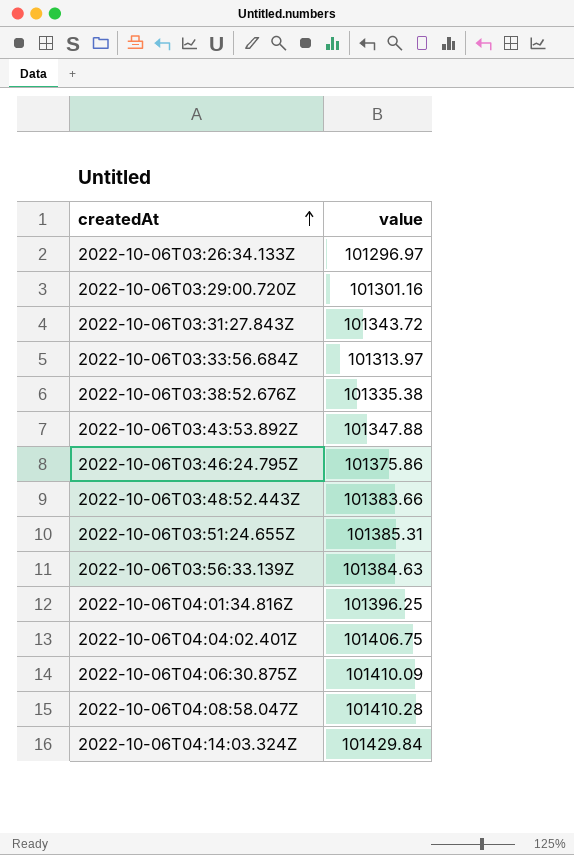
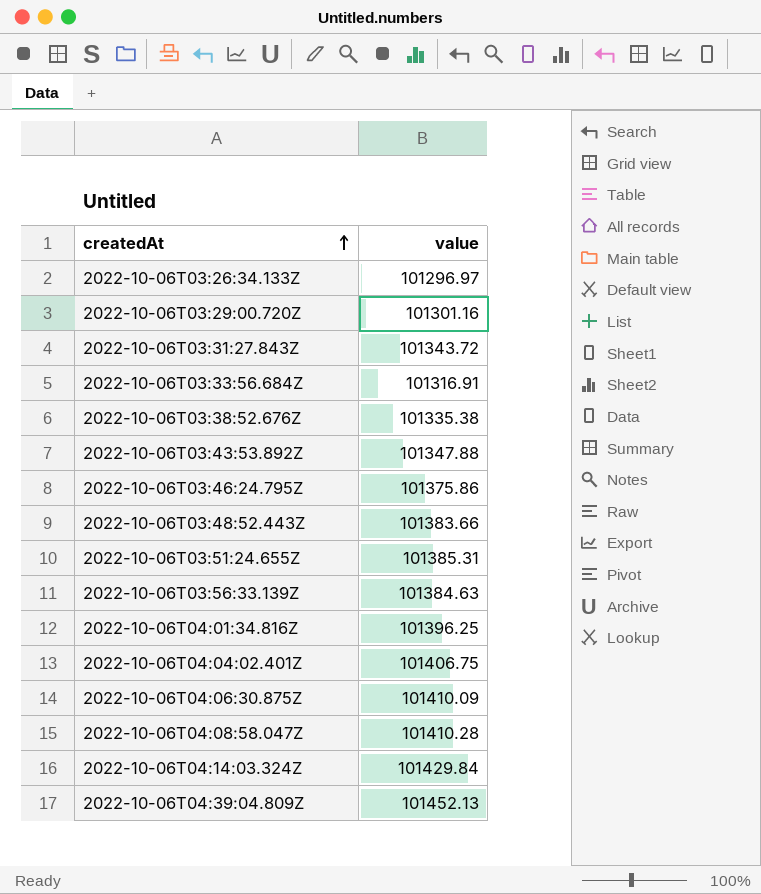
2022-10-06T03:33:56.684Z | value: 101313.97 -> 101316.91
row 2022-10-06T04:39:04.809Z: none -> 101452.13

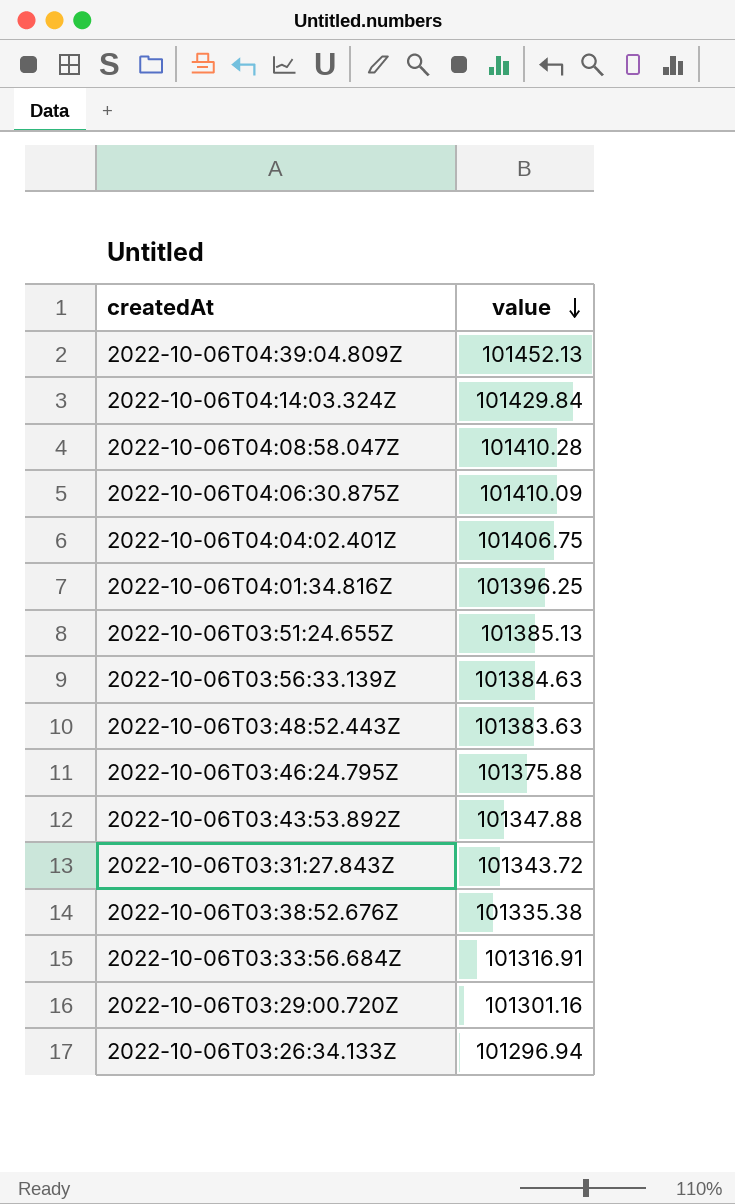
row order: createdAt ascending -> value descending
2022-10-06T03:51:24.655Z | value: 101385.31 -> 101385.13
2022-10-06T03:48:52.443Z | value: 101383.66 -> 101383.63
2022-10-06T03:46:24.795Z | value: 101375.86 -> 101375.88
2022-10-06T03:26:34.133Z | value: 101296.97 -> 101296.94

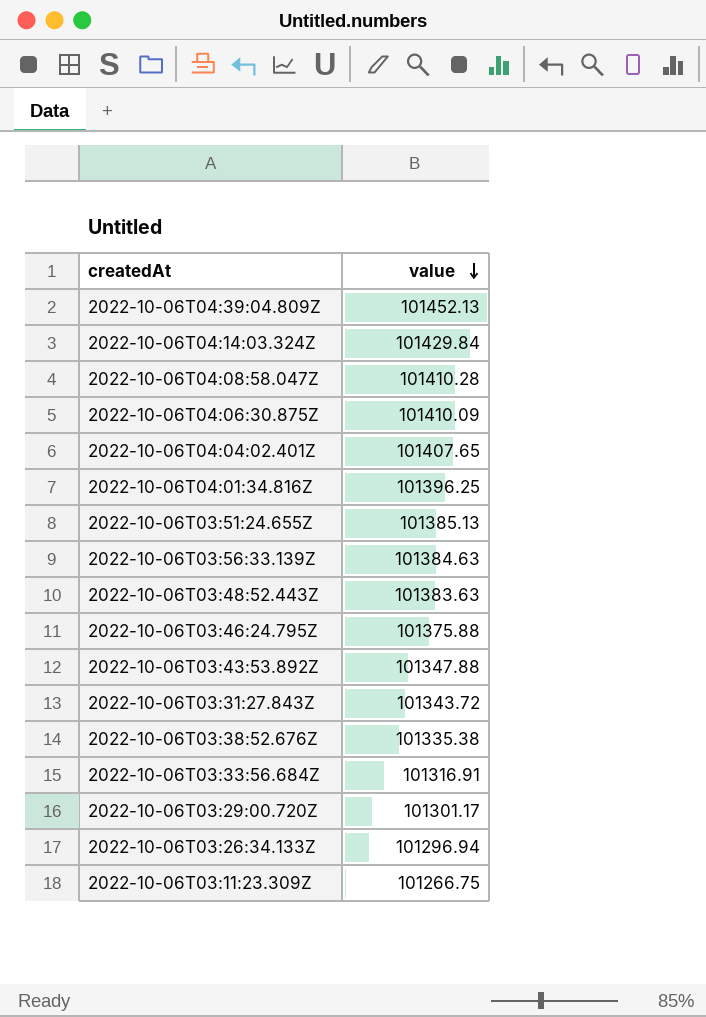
2022-10-06T04:04:02.401Z | value: 101406.75 -> 101407.65
2022-10-06T03:29:00.720Z | value: 101301.16 -> 101301.17
row 2022-10-06T03:11:23.309Z: none -> 101266.75

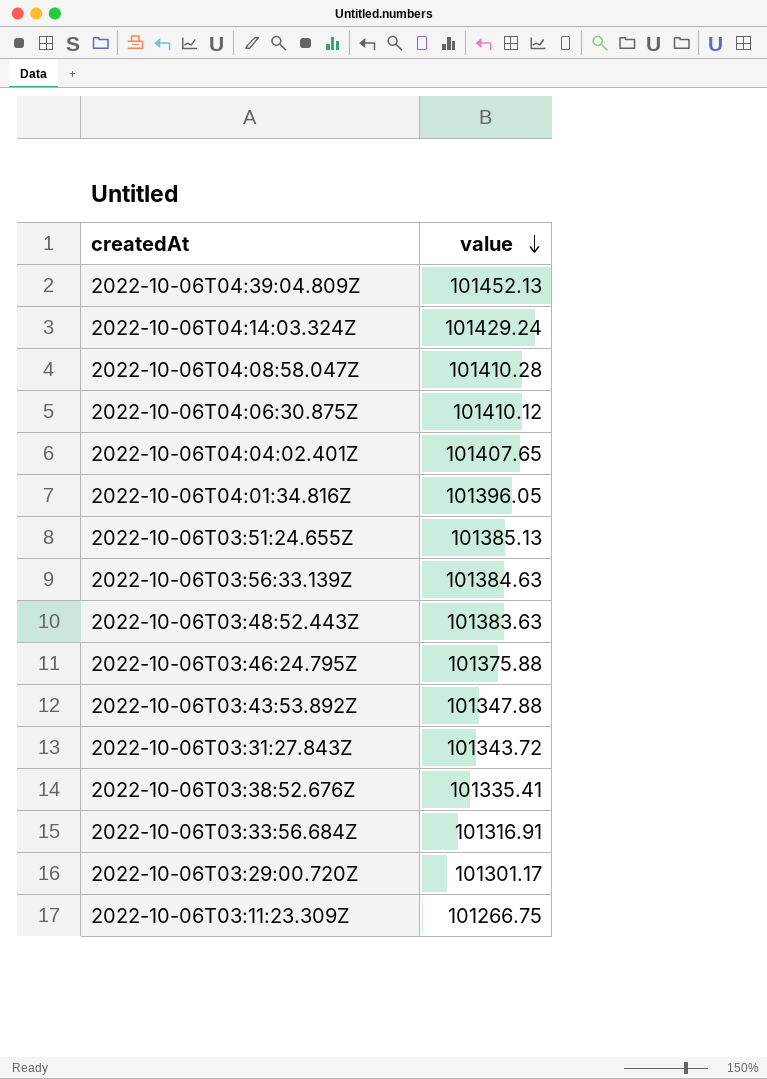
row 2022-10-06T03:26:34.133Z: 101296.94 -> none
2022-10-06T04:14:03.324Z | value: 101429.84 -> 101429.24
2022-10-06T04:06:30.875Z | value: 101410.09 -> 101410.12
2022-10-06T04:01:34.816Z | value: 101396.25 -> 101396.05
2022-10-06T03:38:52.676Z | value: 101335.38 -> 101335.41

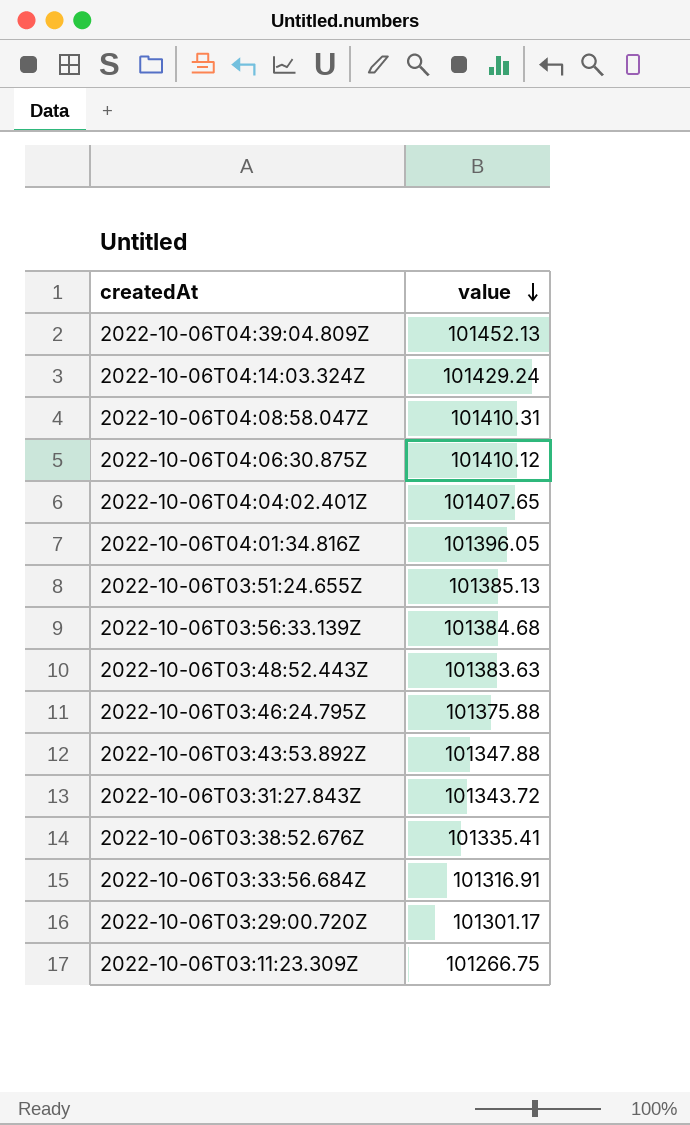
2022-10-06T04:08:58.047Z | value: 101410.28 -> 101410.31
2022-10-06T03:56:33.139Z | value: 101384.63 -> 101384.68

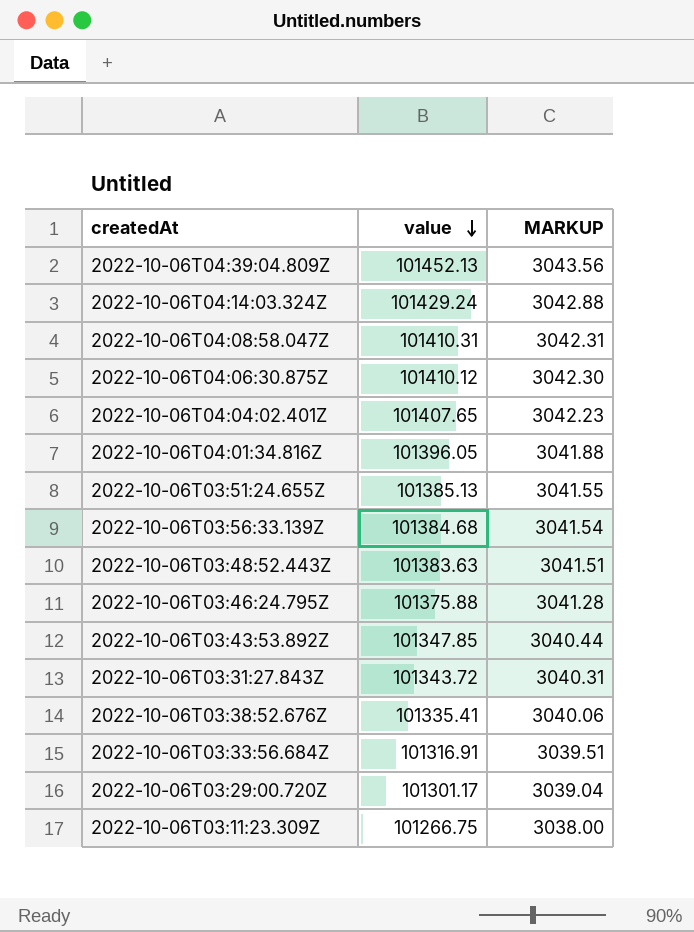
column MARKUP | formula: none -> [value] * 0.03
2022-10-06T03:43:53.892Z | value: 101347.88 -> 101347.85

